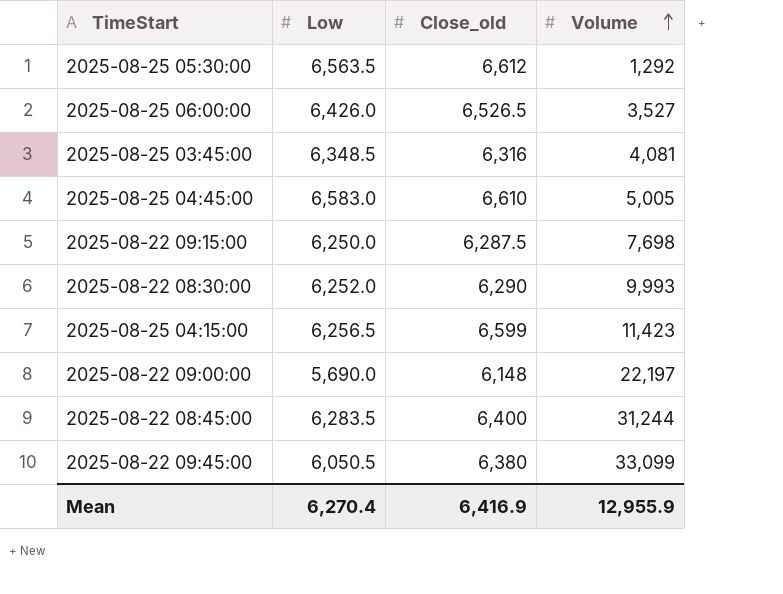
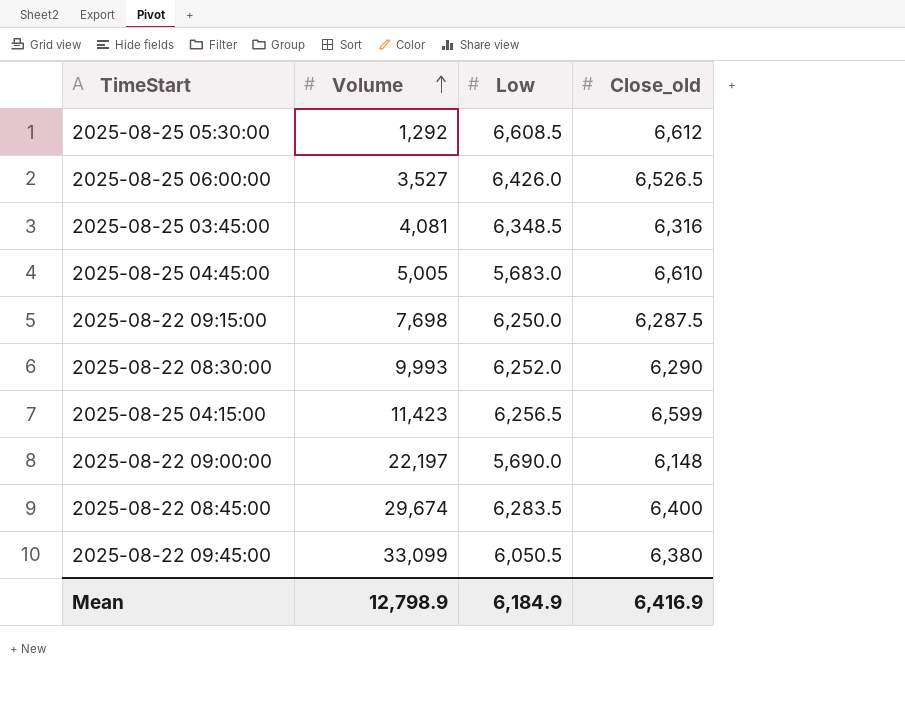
column Volume | position: 4 -> 2
2025-08-25 05:30:00 | Low: 6,563.5 -> 6,608.5
2025-08-25 04:45:00 | Low: 6,583.0 -> 5,683.0
2025-08-22 08:45:00 | Volume: 31,244 -> 29,674
Mean | Volume: 12,955.9 -> 12,798.9
Mean | Low: 6,270.4 -> 6,184.9

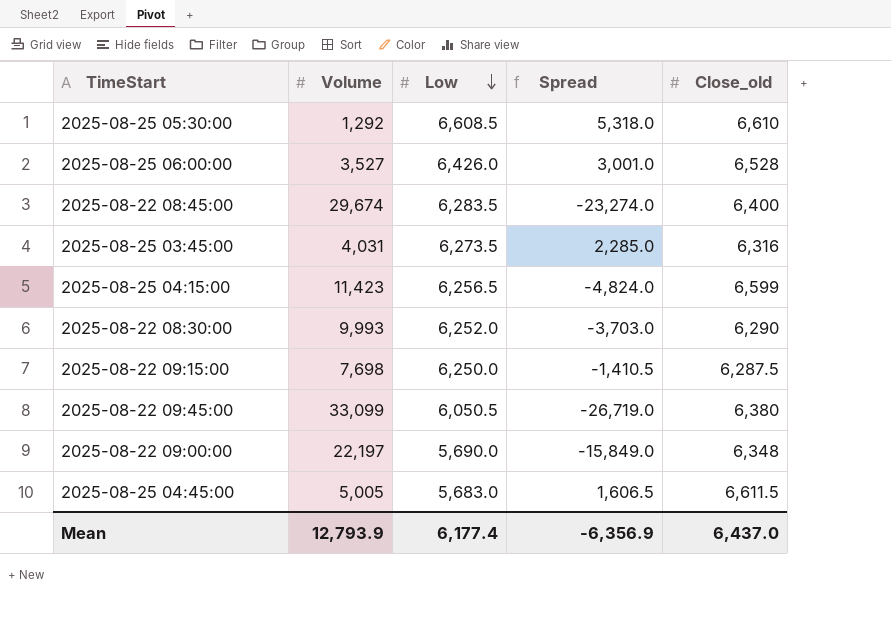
row order: Volume ascending -> Low descending
column Spread | formula: none -> [Close_old] - [Volume]
2025-08-25 05:30:00 | Close_old: 6,612 -> 6,610
2025-08-25 06:00:00 | Close_old: 6,526.5 -> 6,528
2025-08-25 03:45:00 | Volume: 4,081 -> 4,031
2025-08-25 03:45:00 | Low: 6,348.5 -> 6,273.5
2025-08-22 09:00:00 | Close_old: 6,148 -> 6,348
2025-08-25 04:45:00 | Close_old: 6,610 -> 6,611.5
Mean | Volume: 12,798.9 -> 12,793.9
Mean | Low: 6,184.9 -> 6,177.4
Mean | Close_old: 6,416.9 -> 6,437.0

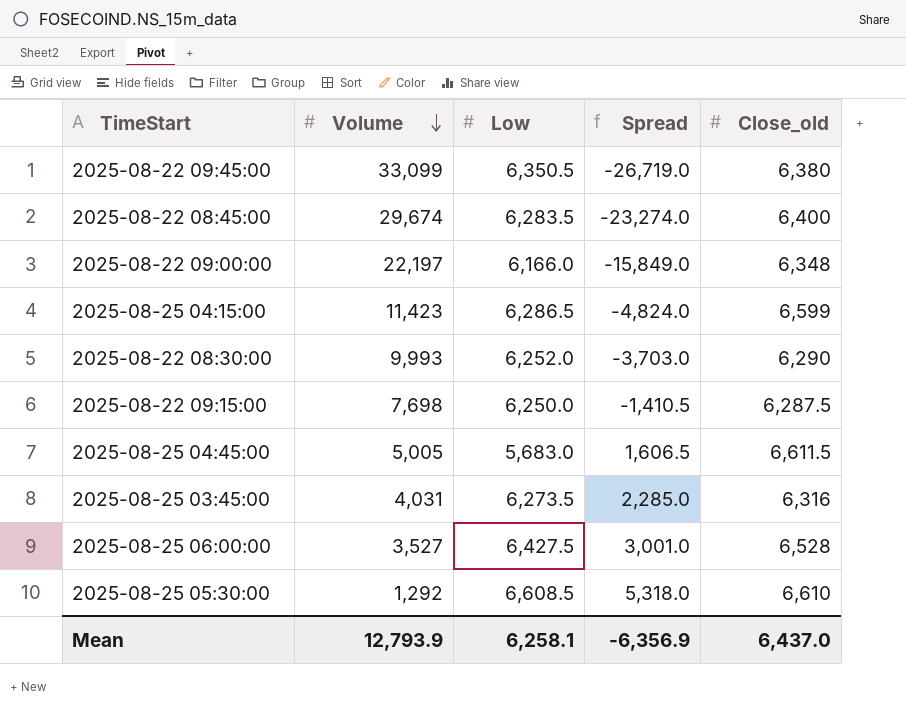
row order: Low descending -> Volume descending
2025-08-22 09:45:00 | Low: 6,050.5 -> 6,350.5
2025-08-22 09:00:00 | Low: 5,690.0 -> 6,166.0
2025-08-25 04:15:00 | Low: 6,256.5 -> 6,286.5
2025-08-25 06:00:00 | Low: 6,426.0 -> 6,427.5
Mean | Low: 6,177.4 -> 6,258.1

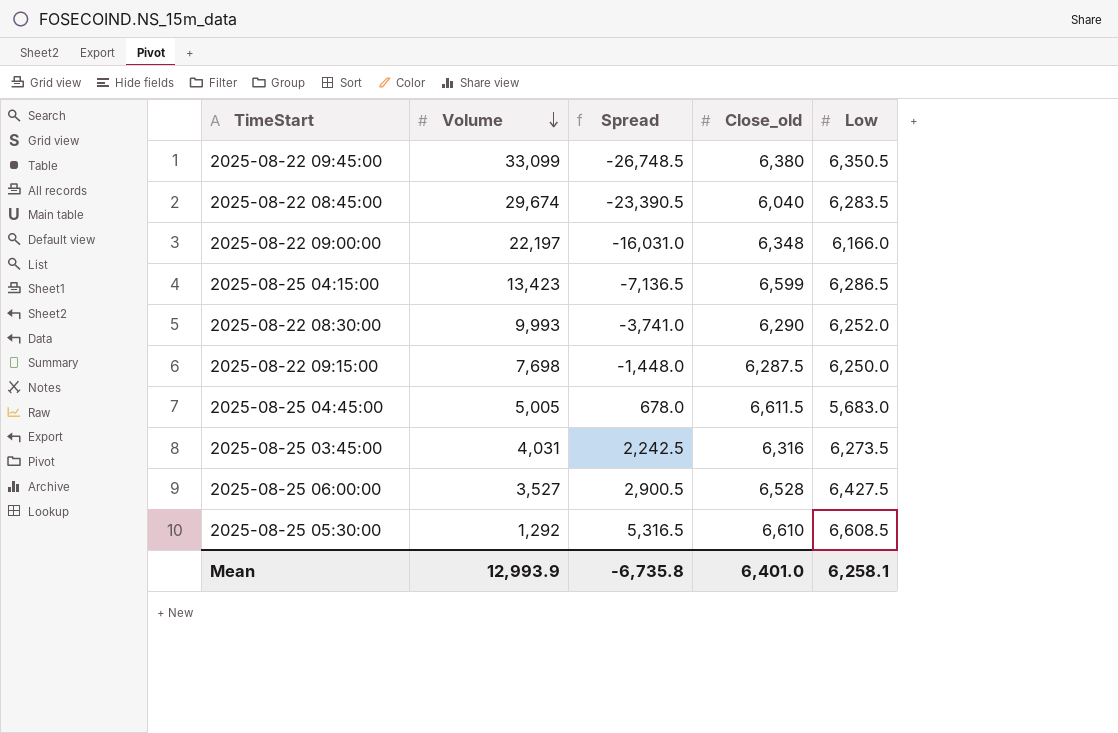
column Spread | formula: [Close_old] - [Volume] -> [Low] - [Volume]
column Low | position: 3 -> 5
2025-08-22 08:45:00 | Close_old: 6,400 -> 6,040
2025-08-25 04:15:00 | Volume: 11,423 -> 13,423
Mean | Volume: 12,793.9 -> 12,993.9
Mean | Spread: -6,356.9 -> -6,735.8
Mean | Close_old: 6,437.0 -> 6,401.0

